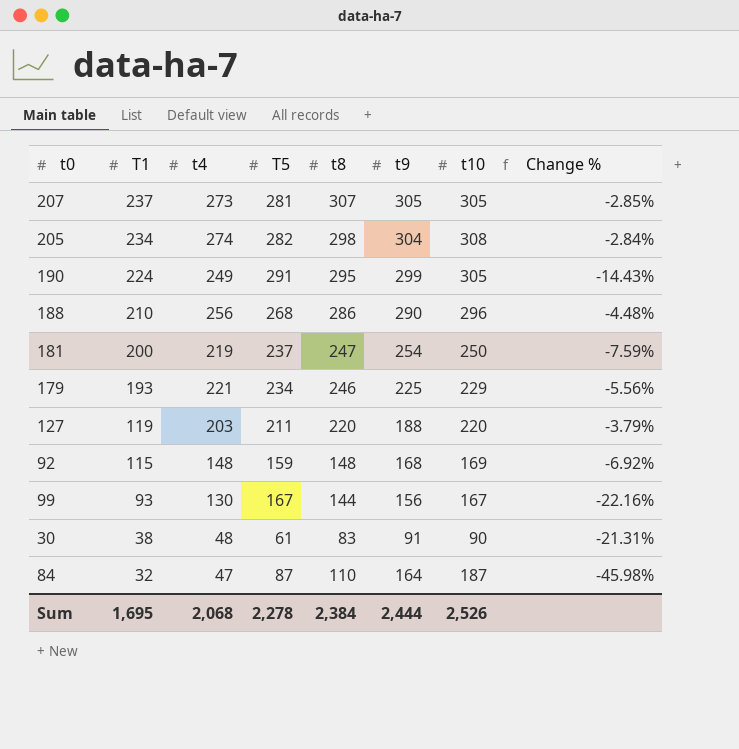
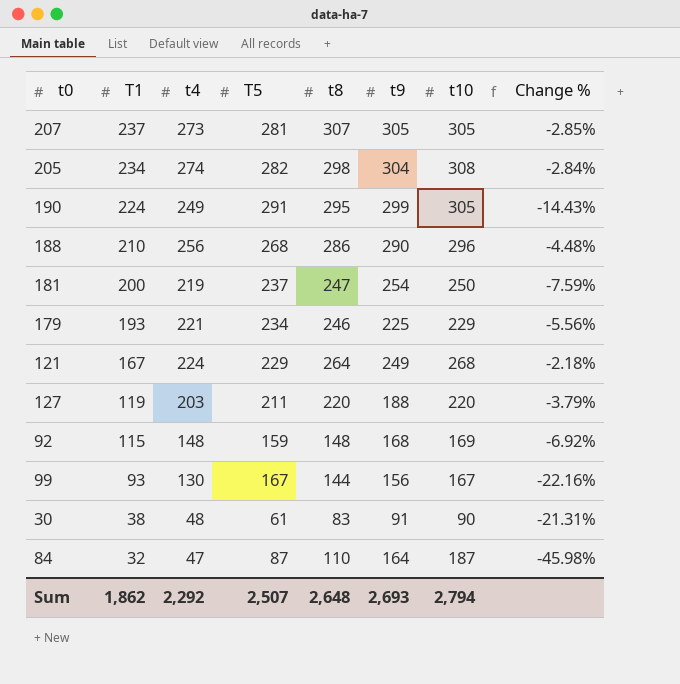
row 121: none -> 167 | 224 | 229 | 264 | 249 | 268 | -2.18%
Sum | T1: 1,695 -> 1,862
Sum | t4: 2,068 -> 2,292
Sum | T5: 2,278 -> 2,507
Sum | t8: 2,384 -> 2,648
Sum | t9: 2,444 -> 2,693
Sum | t10: 2,526 -> 2,794

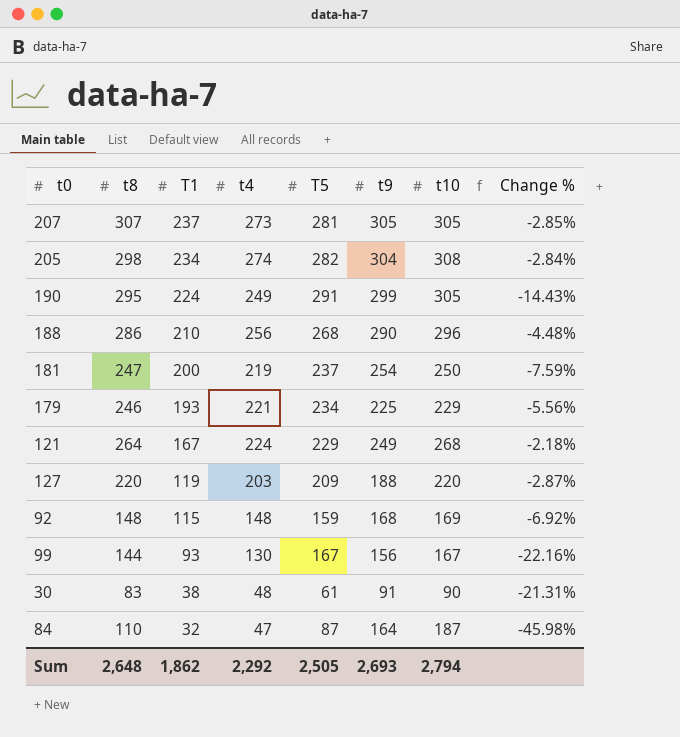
column t8 | position: 5 -> 2
127 | T5: 211 -> 209
127 | Change %: -3.79% -> -2.87%
Sum | T5: 2,507 -> 2,505

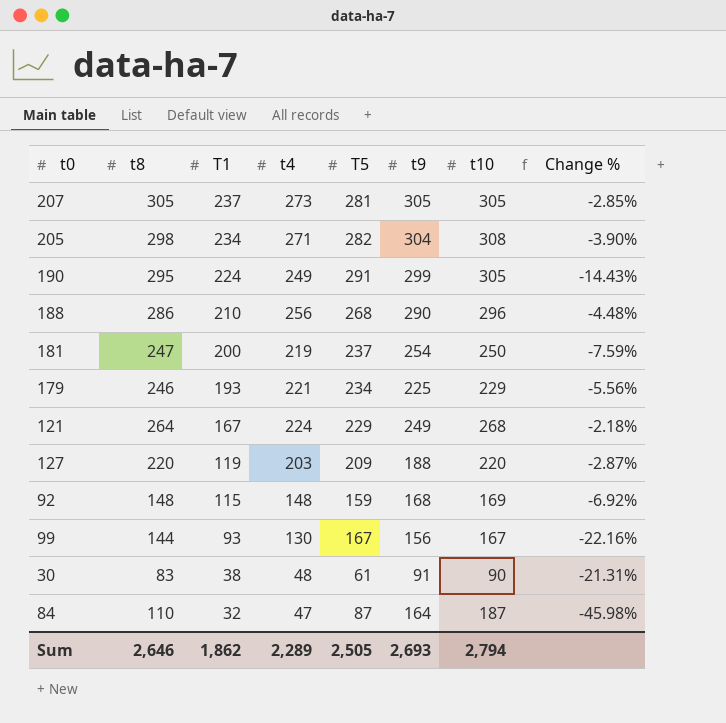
207 | t8: 307 -> 305
205 | t4: 274 -> 271
205 | Change %: -2.84% -> -3.90%
Sum | t8: 2,648 -> 2,646
Sum | t4: 2,292 -> 2,289

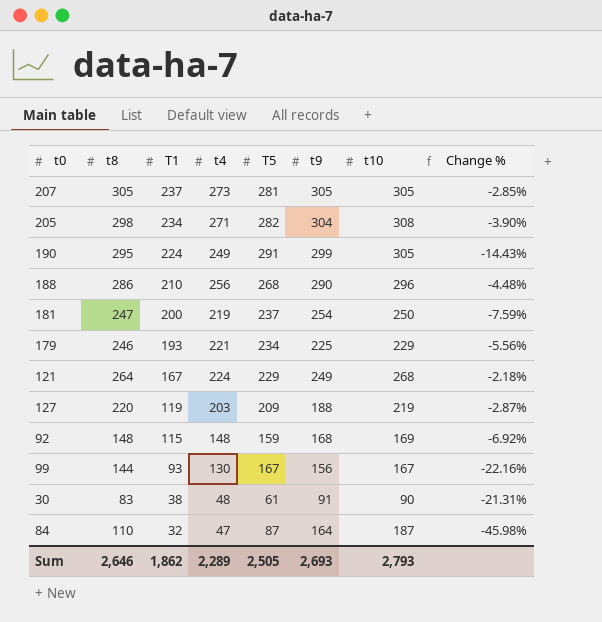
127 | t10: 220 -> 219
Sum | t10: 2,794 -> 2,793

